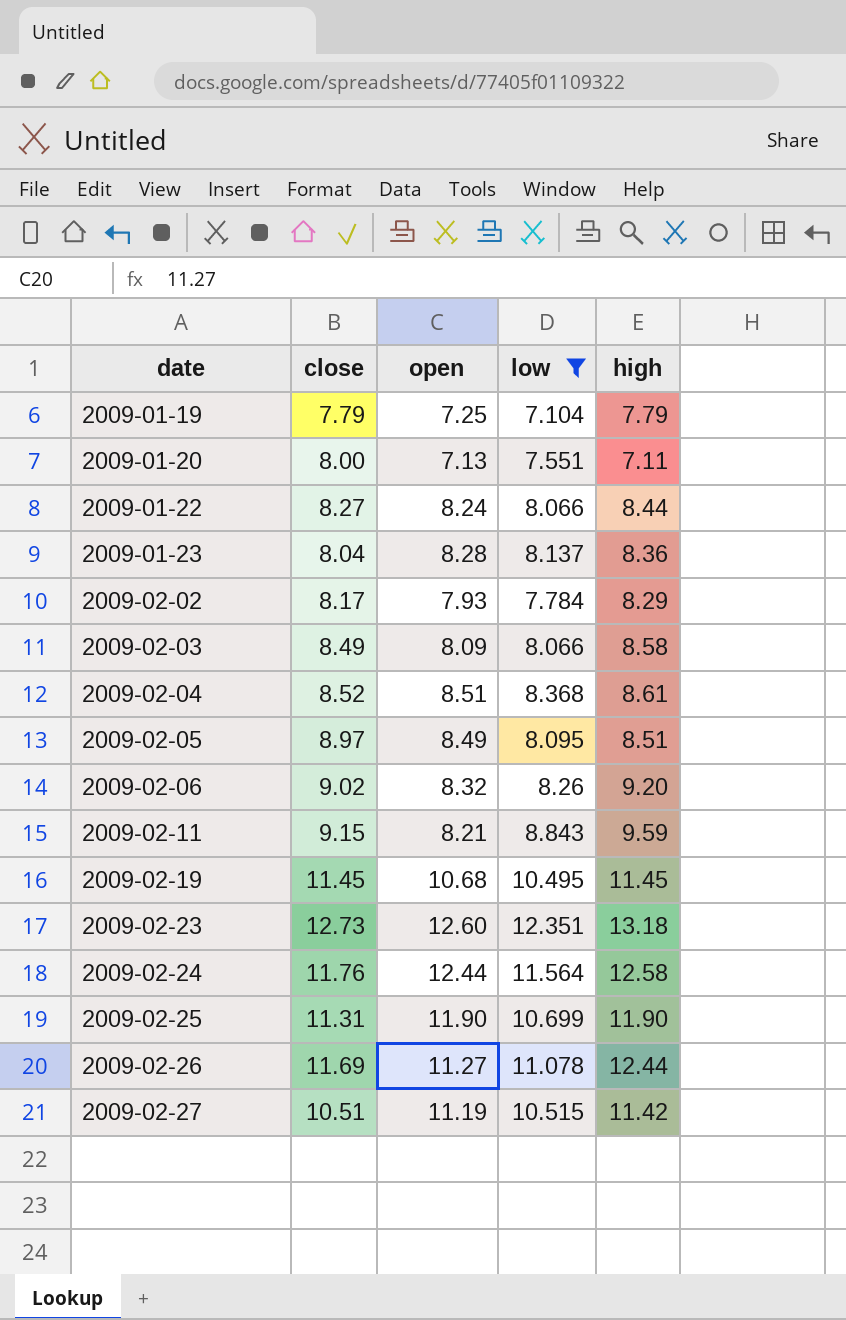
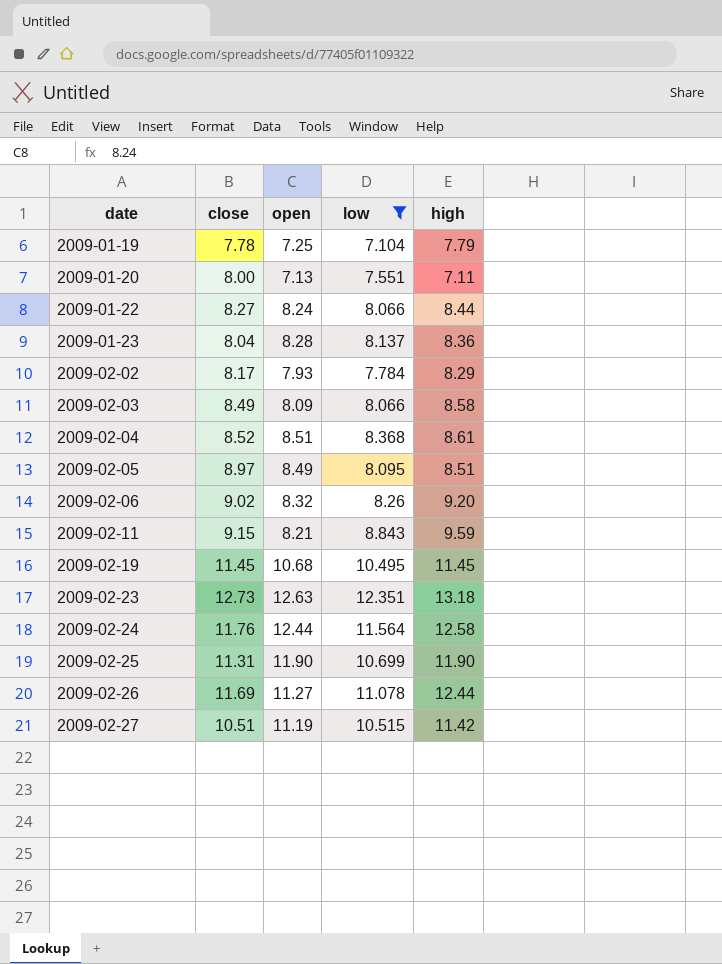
2009-01-19 | close: 7.79 -> 7.78
2009-02-23 | open: 12.60 -> 12.63

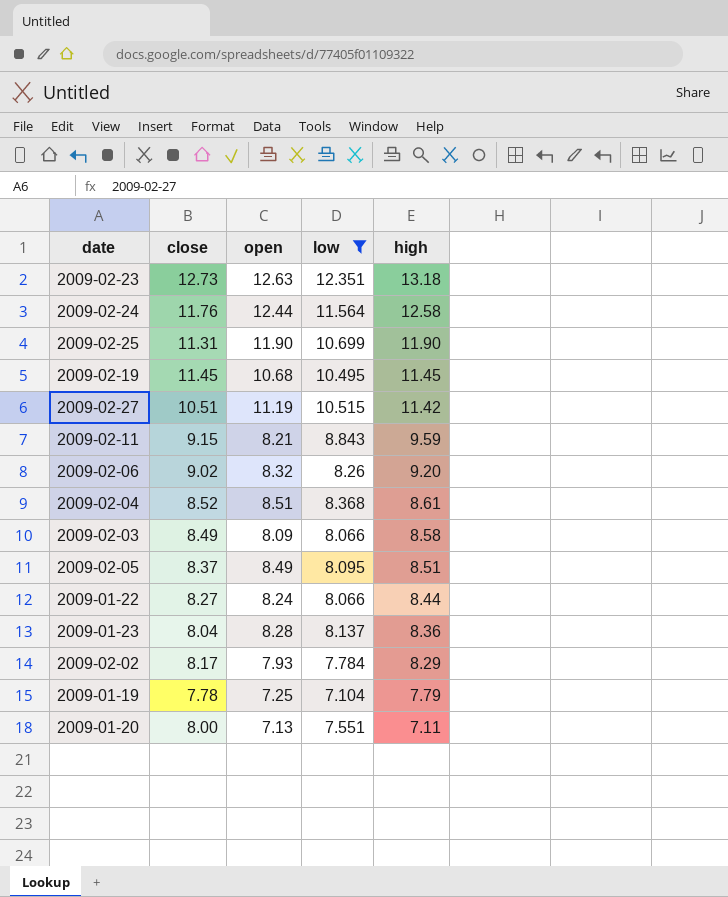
row order: date ascending -> high descending
row 2009-02-26: 11.69 | 11.27 | 11.078 | 12.44 -> none
2009-02-05 | close: 8.97 -> 8.37

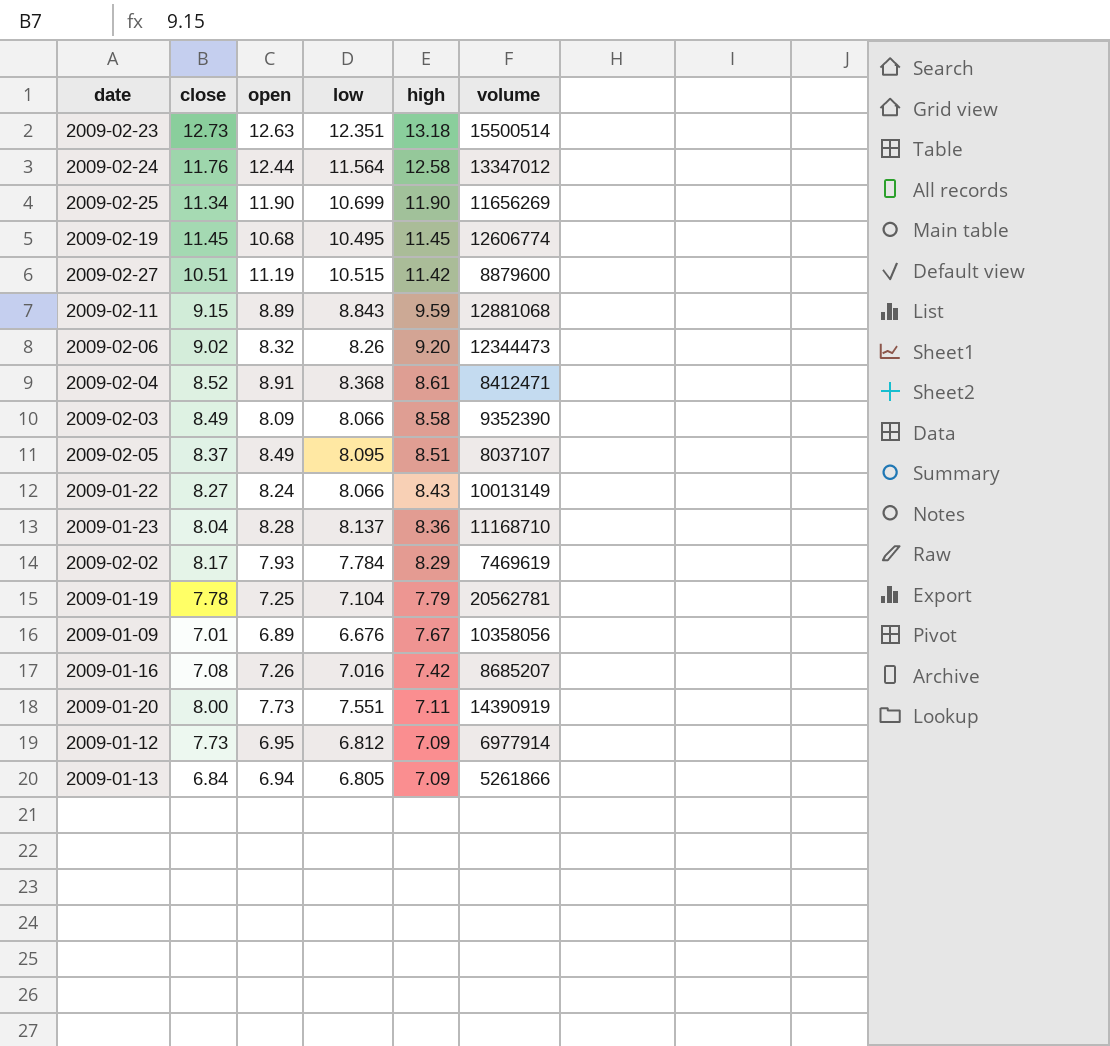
filter: low >= 7.104 -> none
column volume | position: none -> 6
2009-02-25 | close: 11.31 -> 11.34
2009-02-11 | open: 8.21 -> 8.89
2009-02-04 | open: 8.51 -> 8.91
2009-01-22 | high: 8.44 -> 8.43
2009-01-20 | open: 7.13 -> 7.73

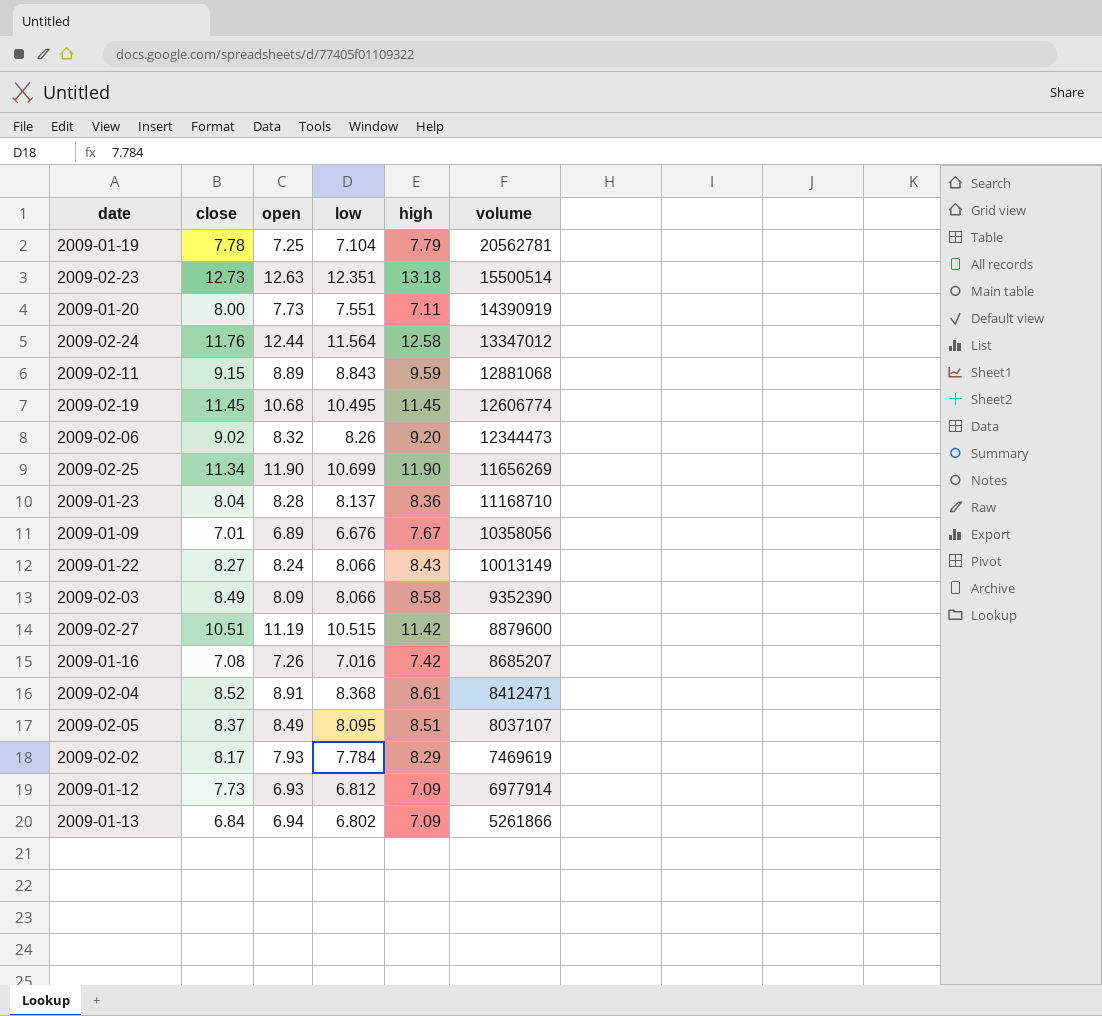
row order: high descending -> volume descending
2009-01-12 | open: 6.95 -> 6.93
2009-01-13 | low: 6.805 -> 6.802

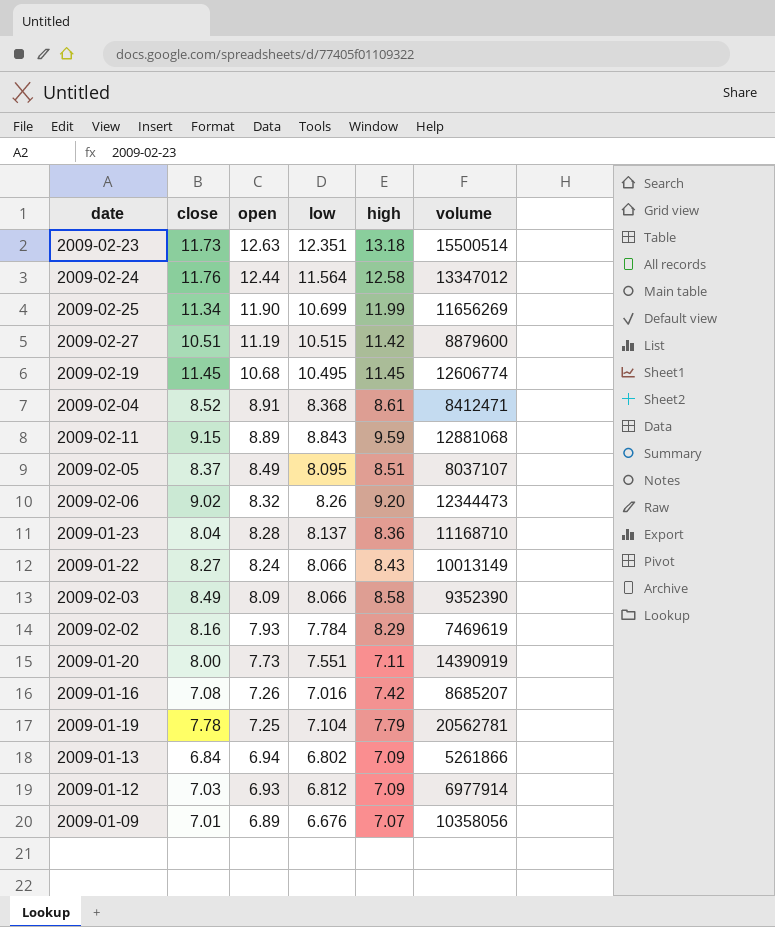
row order: volume descending -> open descending
2009-02-23 | close: 12.73 -> 11.73
2009-02-25 | high: 11.90 -> 11.99
2009-02-02 | close: 8.17 -> 8.16
2009-01-12 | close: 7.73 -> 7.03
2009-01-09 | high: 7.67 -> 7.07

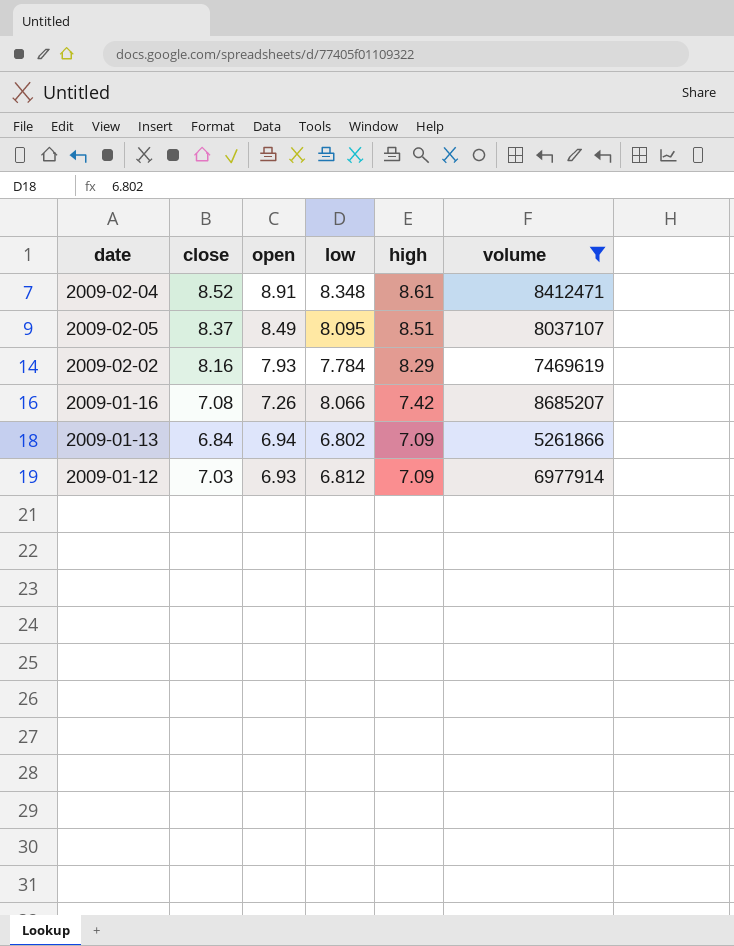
filter: none -> volume <= 8685207
2009-02-04 | low: 8.368 -> 8.348
2009-01-16 | low: 7.016 -> 8.066

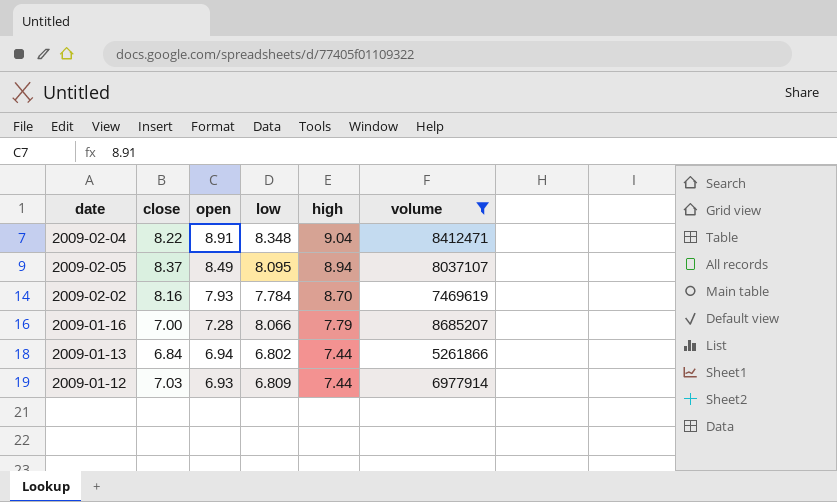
2009-02-04 | close: 8.52 -> 8.22
2009-02-04 | high: 8.61 -> 9.04
2009-02-05 | high: 8.51 -> 8.94
2009-02-02 | high: 8.29 -> 8.70
2009-01-16 | close: 7.08 -> 7.00
2009-01-16 | open: 7.26 -> 7.28
2009-01-16 | high: 7.42 -> 7.79
2009-01-13 | high: 7.09 -> 7.44
2009-01-12 | low: 6.812 -> 6.809
2009-01-12 | high: 7.09 -> 7.44

